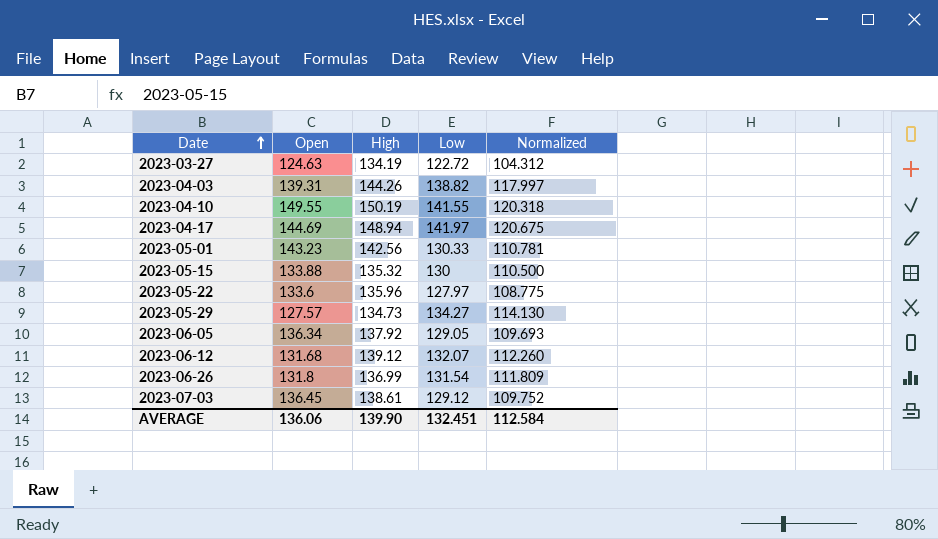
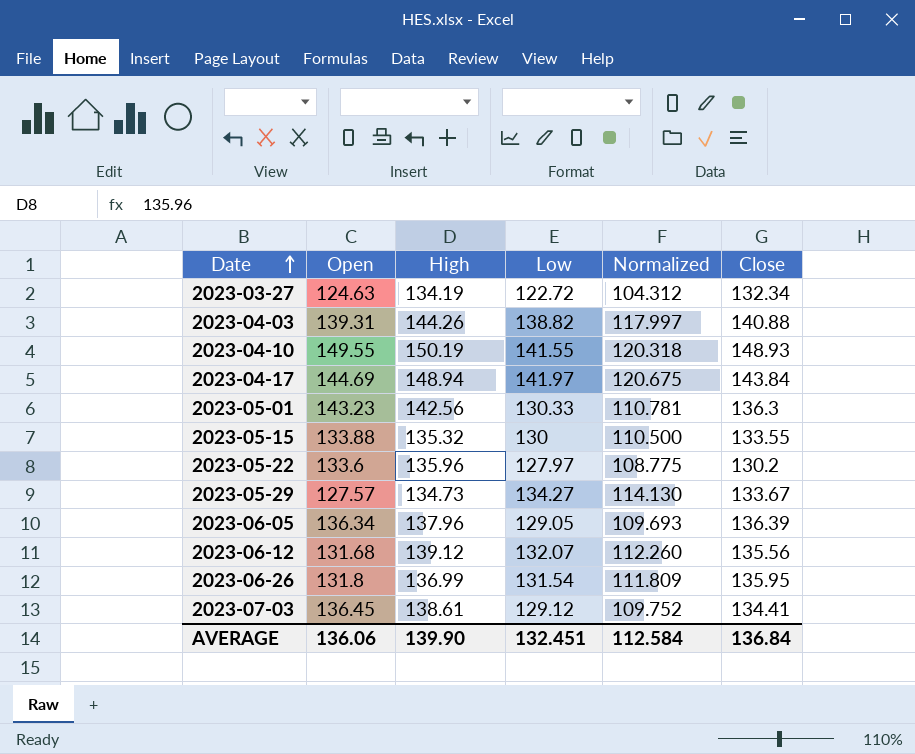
column Close | position: none -> 6
2023-06-05 | High: 137.92 -> 137.96

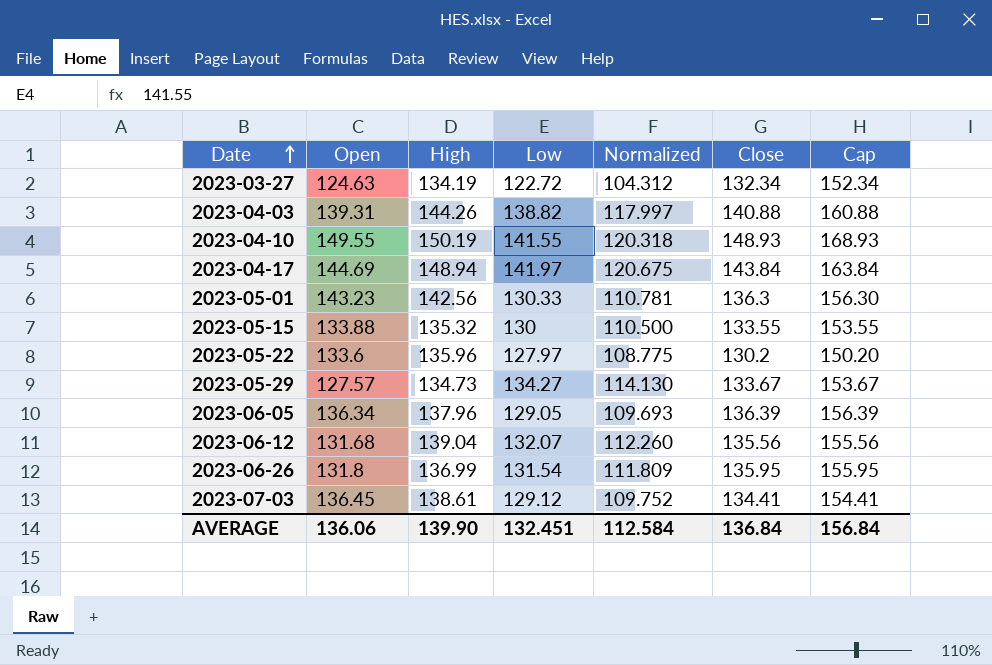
column Cap | formula: none -> [Close] + 20
2023-06-12 | High: 139.12 -> 139.04

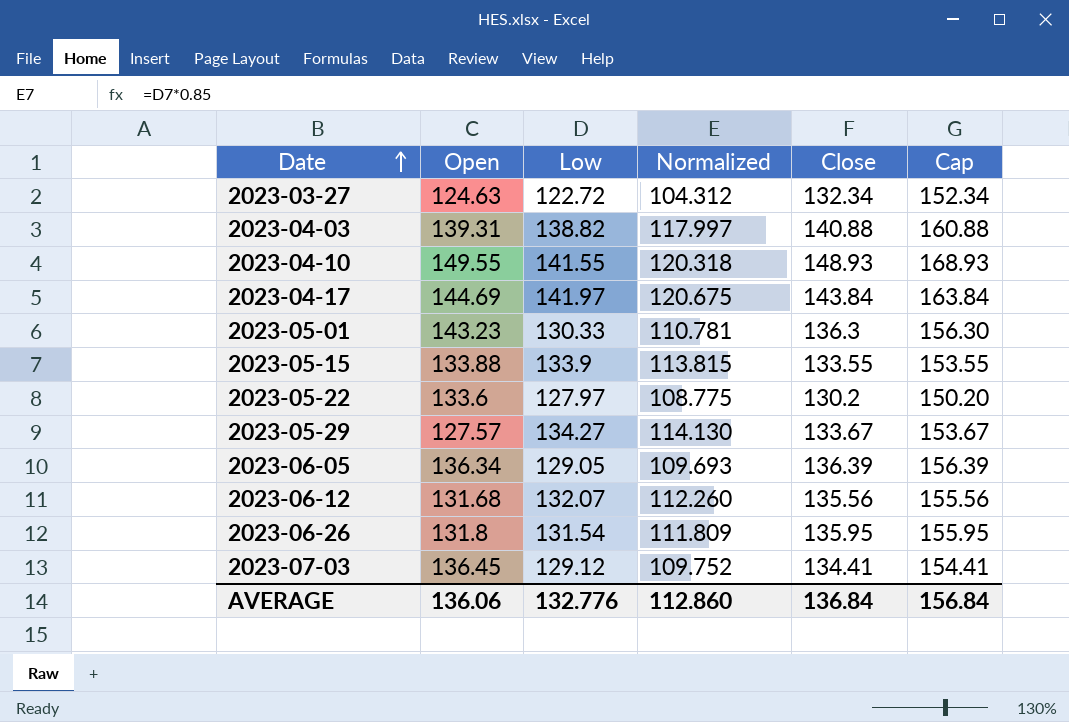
column High | position: 3 -> none
2023-05-15 | Low: 130 -> 133.9
2023-05-15 | Normalized: 110.500 -> 113.815
AVERAGE | Low: 132.451 -> 132.776
AVERAGE | Normalized: 112.584 -> 112.860

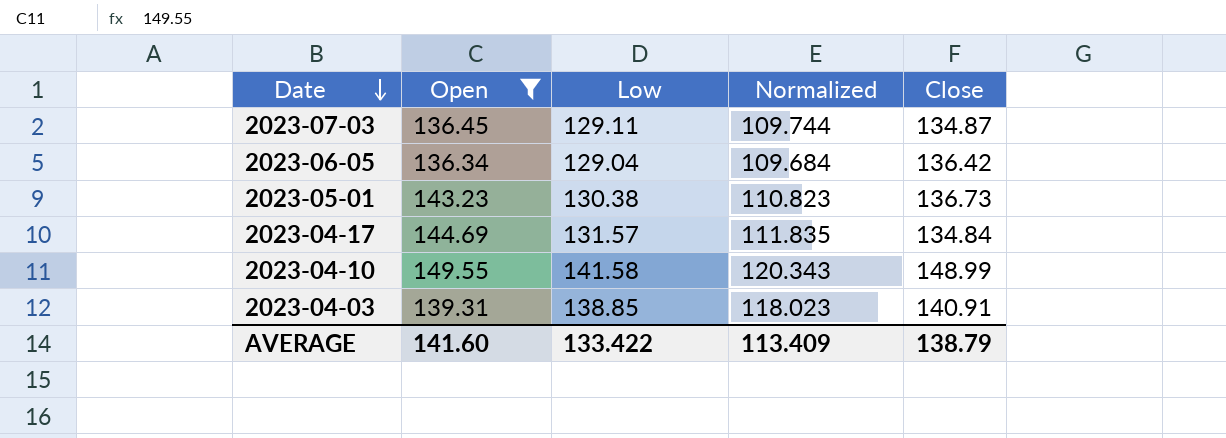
filter: none -> Open >= 136.34
row order: Date ascending -> Date descending
column Cap | formula: [Close] + 20 -> none
2023-07-03 | Low: 129.12 -> 129.11
2023-07-03 | Normalized: 109.752 -> 109.744
2023-07-03 | Close: 134.41 -> 134.87
2023-06-05 | Low: 129.05 -> 129.04
2023-06-05 | Normalized: 109.693 -> 109.684
2023-06-05 | Close: 136.39 -> 136.42
2023-05-01 | Low: 130.33 -> 130.38
2023-05-01 | Normalized: 110.781 -> 110.823
2023-05-01 | Close: 136.3 -> 136.73
2023-04-17 | Low: 141.97 -> 131.57
2023-04-17 | Normalized: 120.675 -> 111.835
2023-04-17 | Close: 143.84 -> 134.84
2023-04-10 | Low: 141.55 -> 141.58
2023-04-10 | Normalized: 120.318 -> 120.343
2023-04-10 | Close: 148.93 -> 148.99
2023-04-03 | Low: 138.82 -> 138.85
2023-04-03 | Normalized: 117.997 -> 118.023
2023-04-03 | Close: 140.88 -> 140.91
AVERAGE | Open: 136.06 -> 141.60
AVERAGE | Low: 132.776 -> 133.422
AVERAGE | Normalized: 112.860 -> 113.409
AVERAGE | Close: 136.84 -> 138.79

